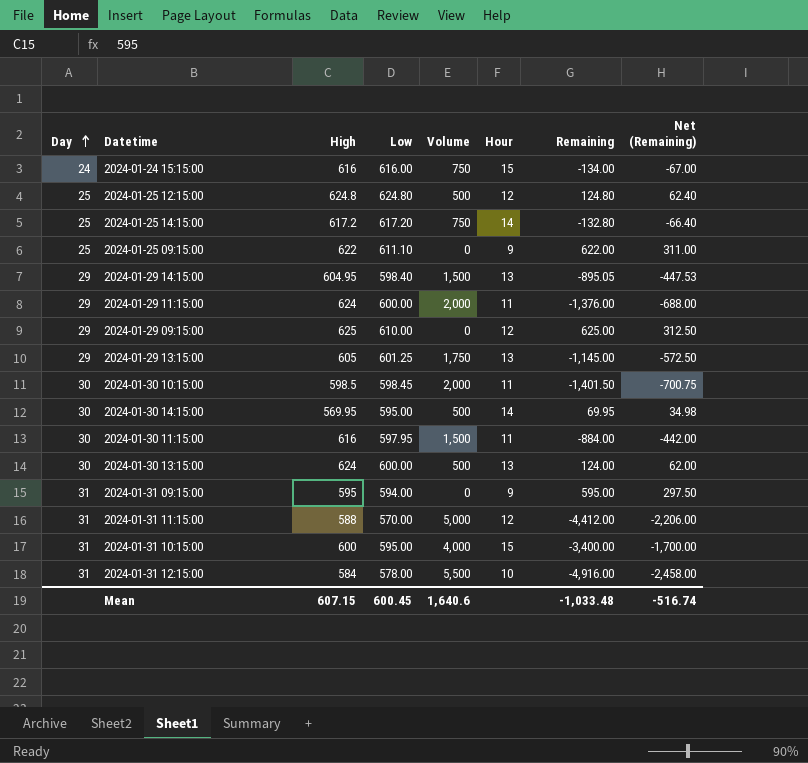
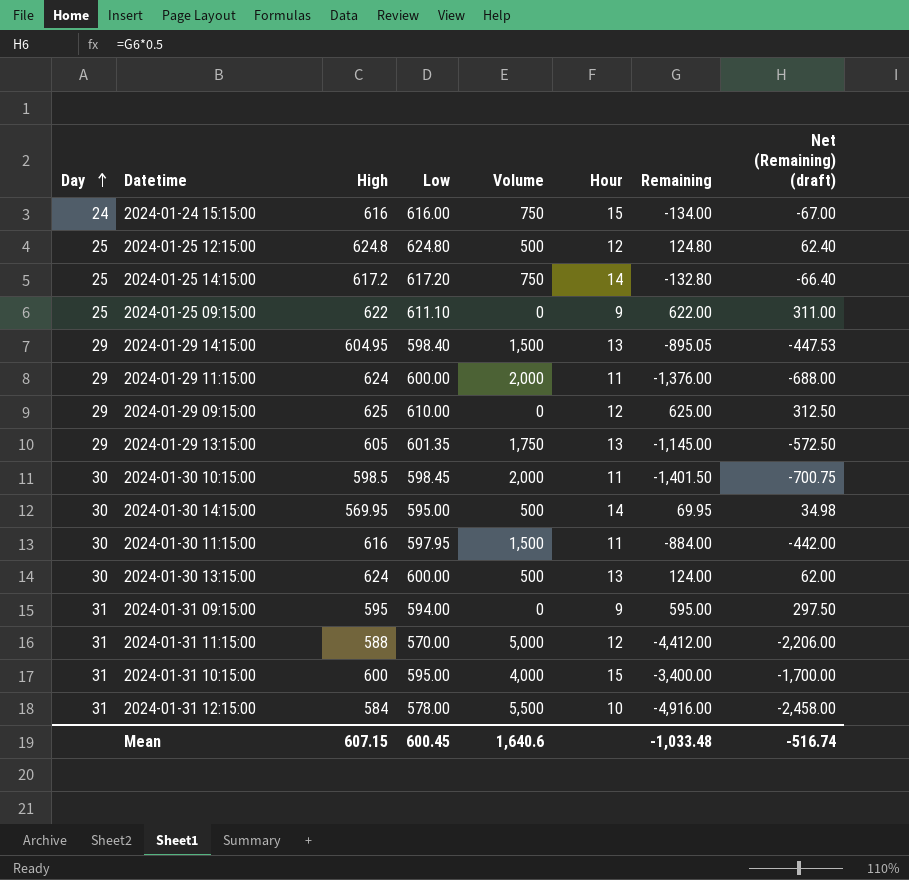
column name: Net (Remaining) -> Net (Remaining) (draft)
2024-01-29 13:15:00 | Low: 601.25 -> 601.35

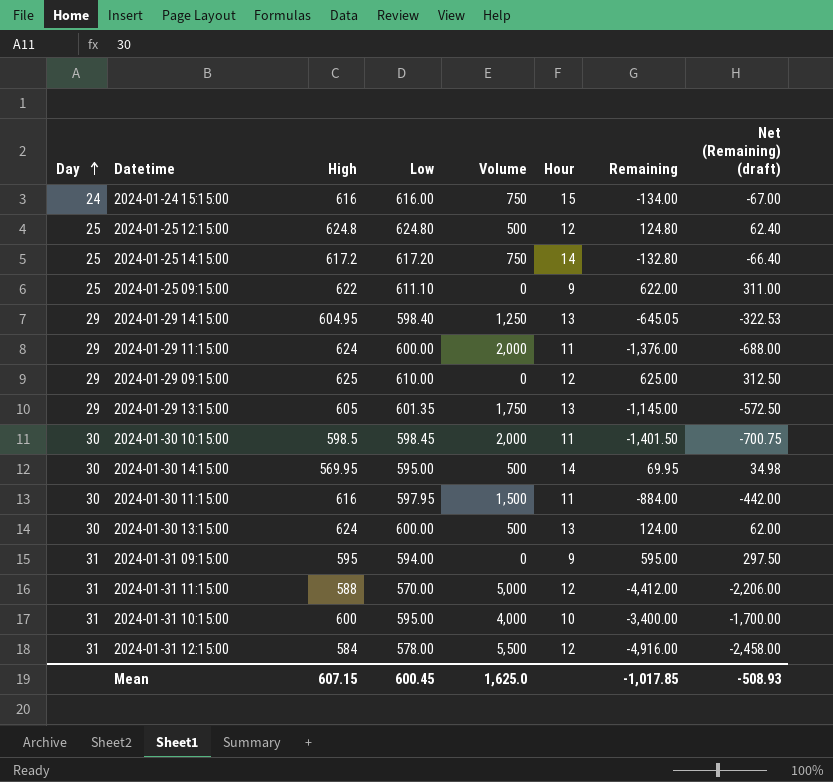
2024-01-29 14:15:00 | Volume: 1,500 -> 1,250
2024-01-29 14:15:00 | Remaining: -895.05 -> -645.05
2024-01-29 14:15:00 | Net (Remaining) (draft): -447.53 -> -322.53
2024-01-31 10:15:00 | Hour: 15 -> 10
2024-01-31 12:15:00 | Hour: 10 -> 12
Mean | Volume: 1,640.6 -> 1,625.0
Mean | Remaining: -1,033.48 -> -1,017.85
Mean | Net (Remaining) (draft): -516.74 -> -508.93

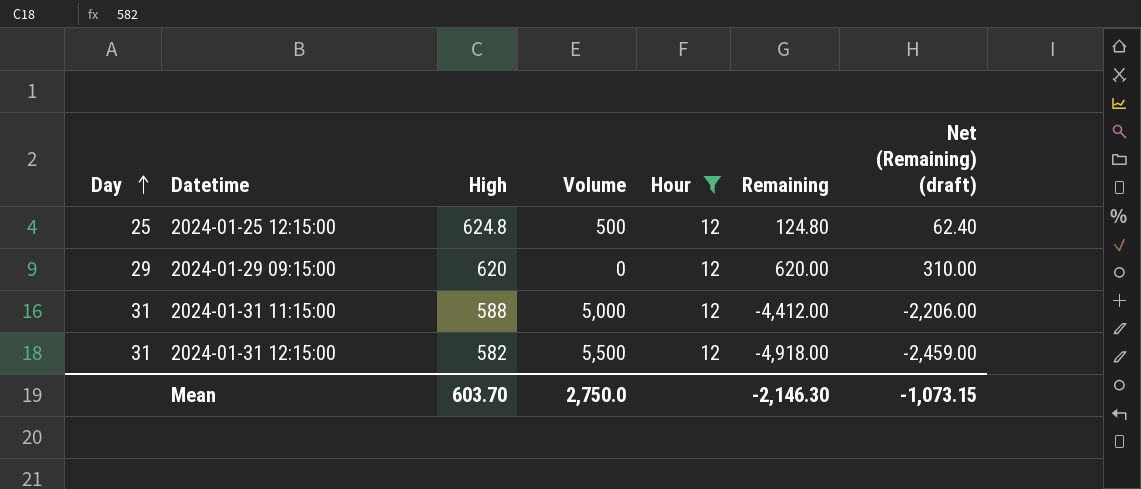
filter: none -> Hour = 12
column Low | position: 4 -> none
2024-01-29 09:15:00 | High: 625 -> 620
2024-01-29 09:15:00 | Remaining: 625.00 -> 620.00
2024-01-29 09:15:00 | Net (Remaining) (draft): 312.50 -> 310.00
2024-01-31 12:15:00 | High: 584 -> 582
2024-01-31 12:15:00 | Remaining: -4,916.00 -> -4,918.00
2024-01-31 12:15:00 | Net (Remaining) (draft): -2,458.00 -> -2,459.00
Mean | High: 607.15 -> 603.70
Mean | Volume: 1,625.0 -> 2,750.0
Mean | Remaining: -1,017.85 -> -2,146.30
Mean | Net (Remaining) (draft): -508.93 -> -1,073.15

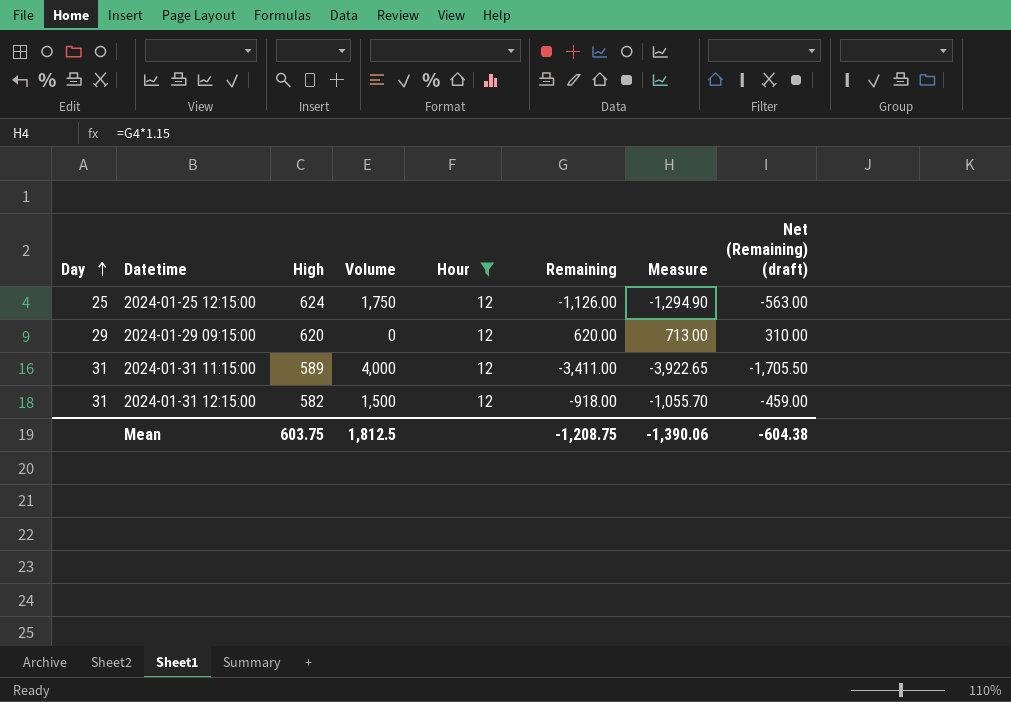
column Measure | formula: none -> [Remaining] * 1.15
2024-01-25 12:15:00 | High: 624.8 -> 624
2024-01-25 12:15:00 | Volume: 500 -> 1,750
2024-01-25 12:15:00 | Remaining: 124.80 -> -1,126.00
2024-01-25 12:15:00 | Net (Remaining) (draft): 62.40 -> -563.00
2024-01-31 11:15:00 | High: 588 -> 589
2024-01-31 11:15:00 | Volume: 5,000 -> 4,000
2024-01-31 11:15:00 | Remaining: -4,412.00 -> -3,411.00
2024-01-31 11:15:00 | Net (Remaining) (draft): -2,206.00 -> -1,705.50
2024-01-31 12:15:00 | Volume: 5,500 -> 1,500
2024-01-31 12:15:00 | Remaining: -4,918.00 -> -918.00
2024-01-31 12:15:00 | Net (Remaining) (draft): -2,459.00 -> -459.00
Mean | High: 603.70 -> 603.75
Mean | Volume: 2,750.0 -> 1,812.5
Mean | Remaining: -2,146.30 -> -1,208.75
Mean | Net (Remaining) (draft): -1,073.15 -> -604.38

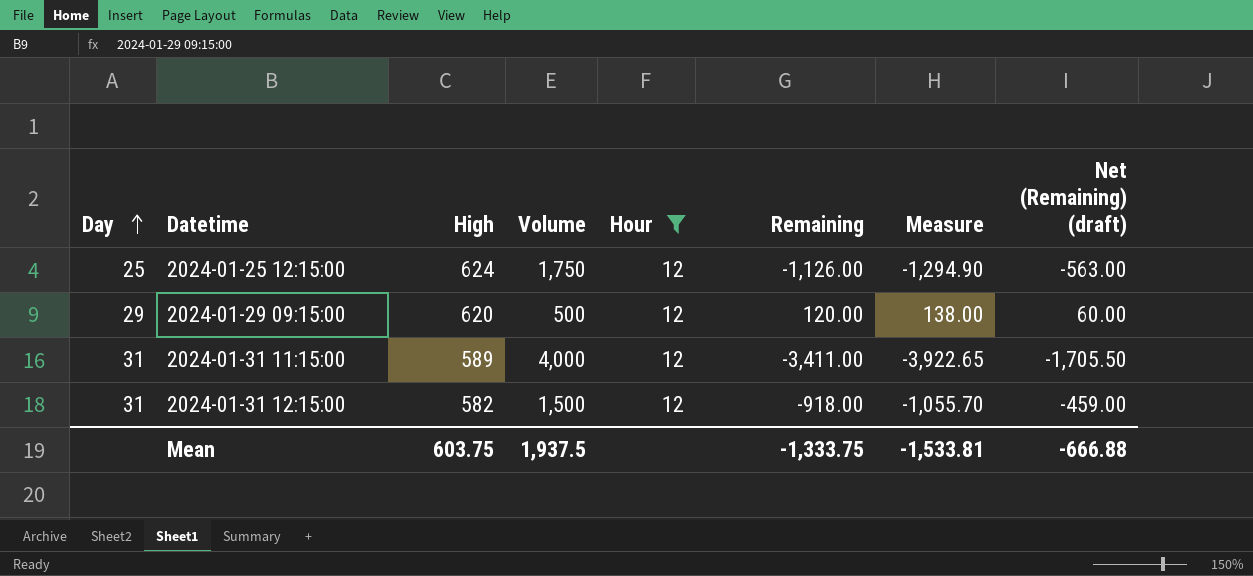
2024-01-29 09:15:00 | Volume: 0 -> 500
2024-01-29 09:15:00 | Remaining: 620.00 -> 120.00
2024-01-29 09:15:00 | Measure: 713.00 -> 138.00
2024-01-29 09:15:00 | Net (Remaining) (draft): 310.00 -> 60.00
Mean | Volume: 1,812.5 -> 1,937.5
Mean | Remaining: -1,208.75 -> -1,333.75
Mean | Measure: -1,390.06 -> -1,533.81
Mean | Net (Remaining) (draft): -604.38 -> -666.88

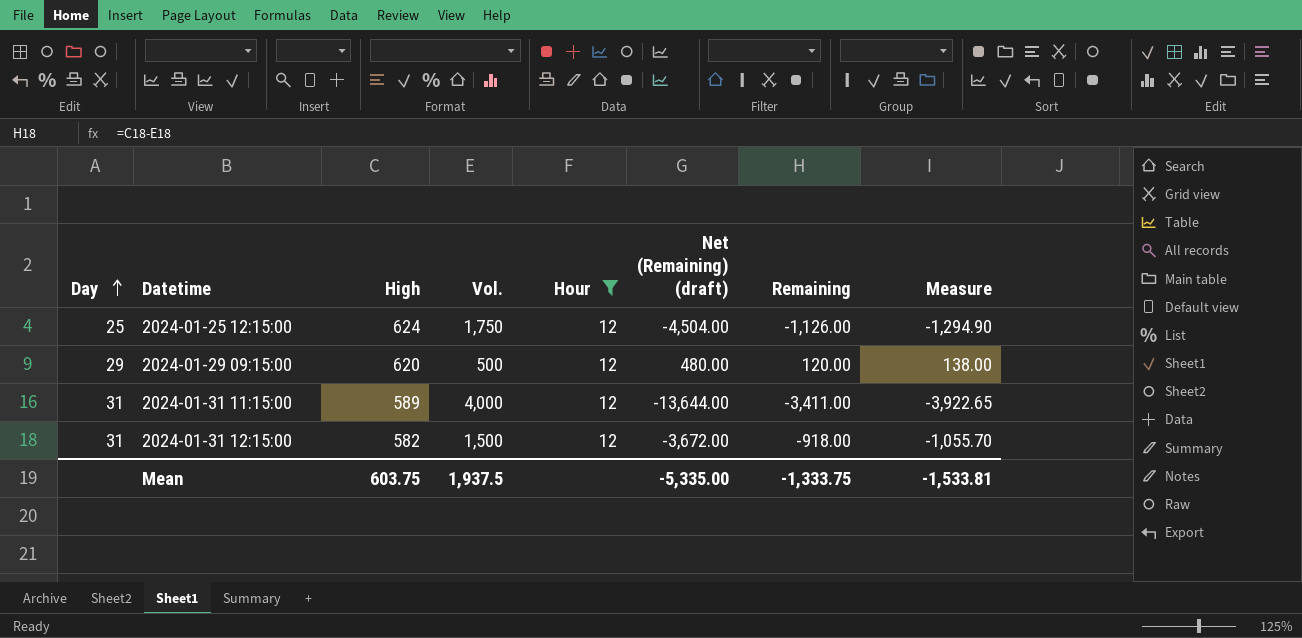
column name: Volume -> Vol.
column Net (Remaining) (draft) | formula: [Remaining] * 0.5 -> [Remaining] * 4
column Net (Remaining) (draft) | position: 8 -> 6
Mean | Net (Remaining) (draft): -666.88 -> -5,335.00

